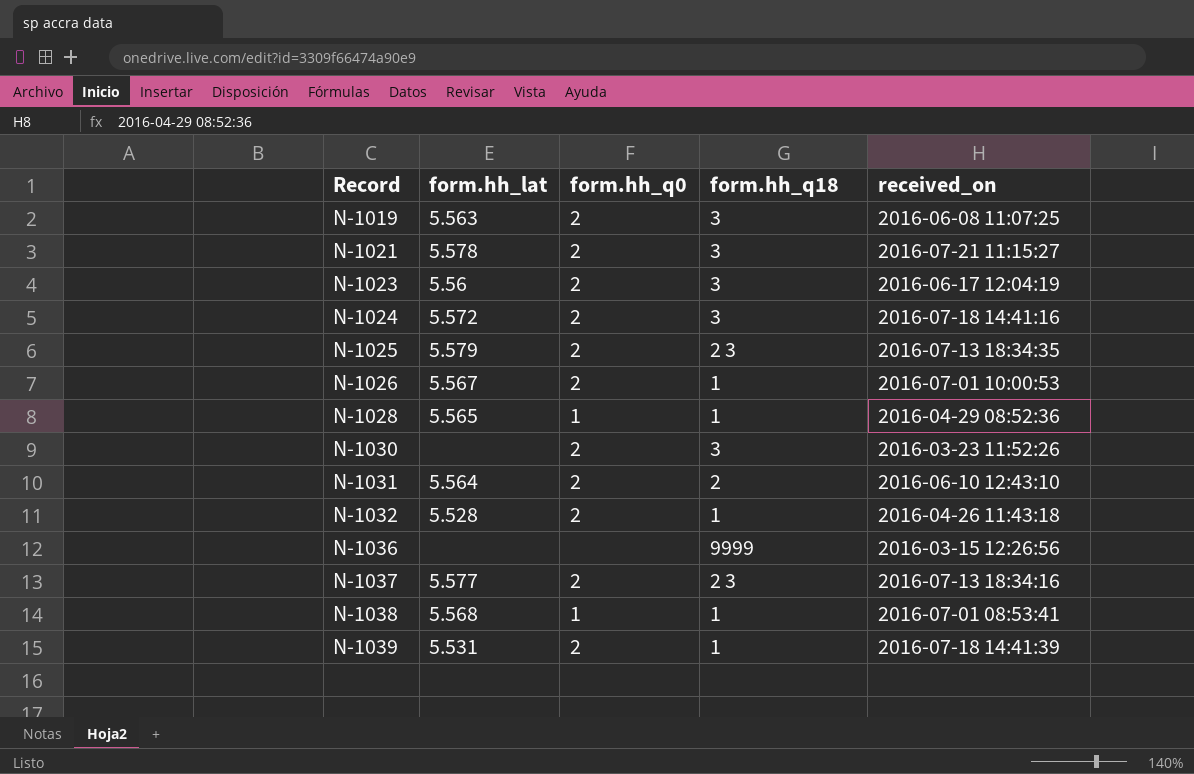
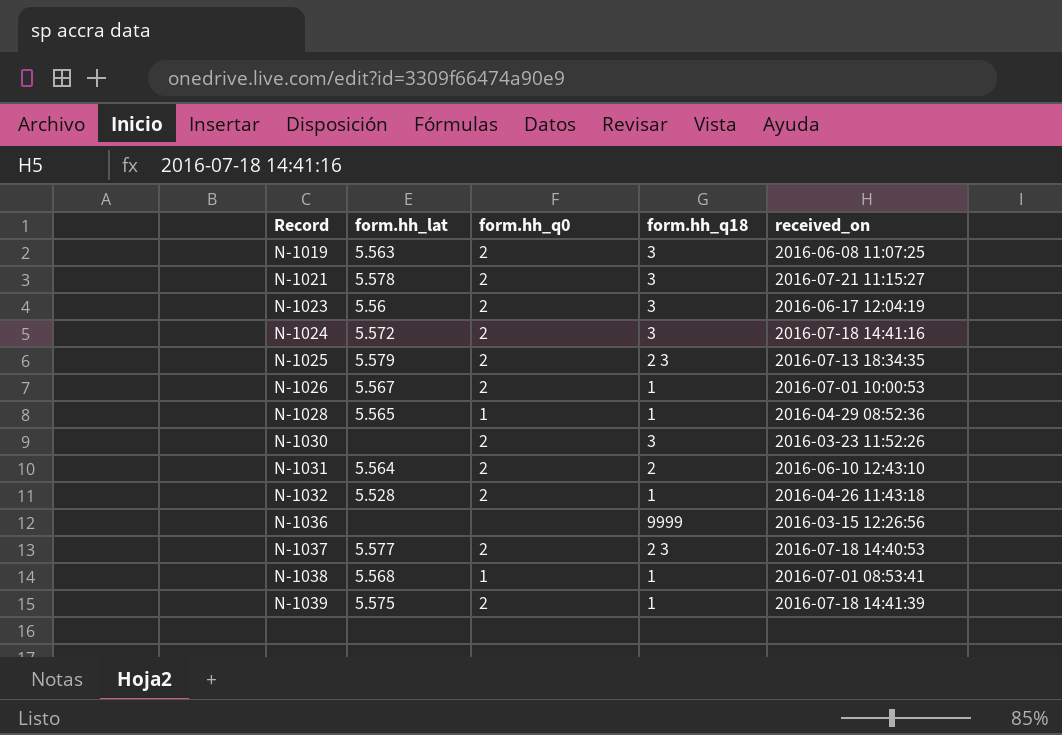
N-1037 | received_on: 2016-07-13 18:34:16 -> 2016-07-18 14:40:53
N-1039 | form.hh_lat: 5.531 -> 5.575

